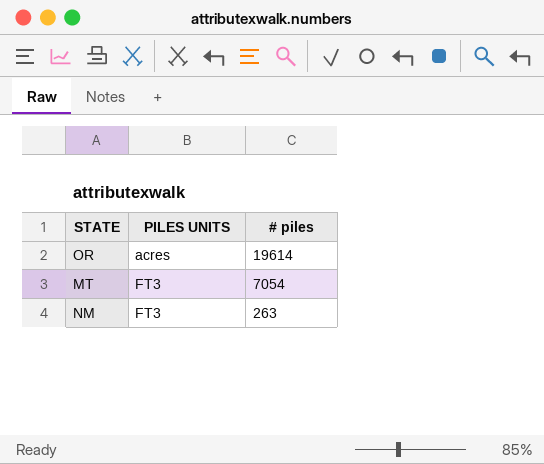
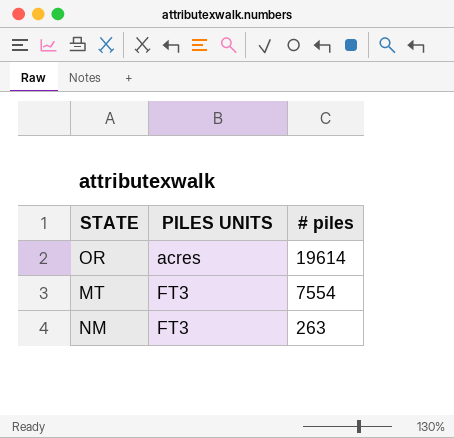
MT | # piles: 7054 -> 7554

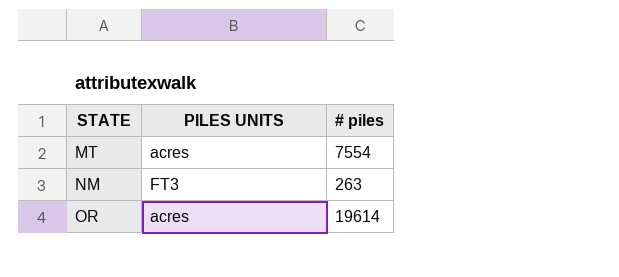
row order: PILES UNITS ascending -> STATE ascending
MT | PILES UNITS: FT3 -> acres

